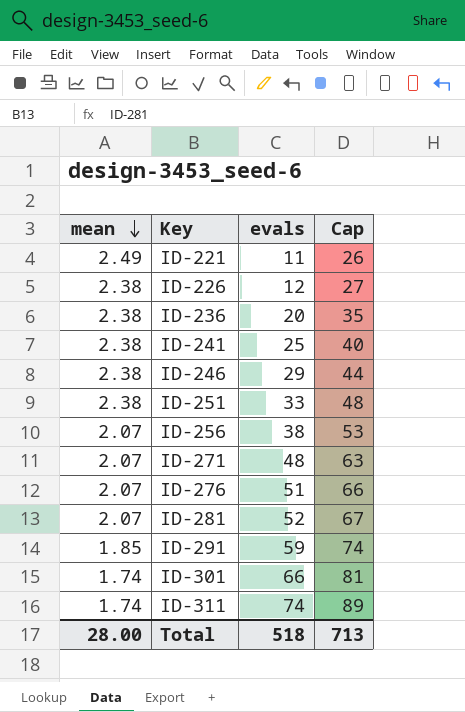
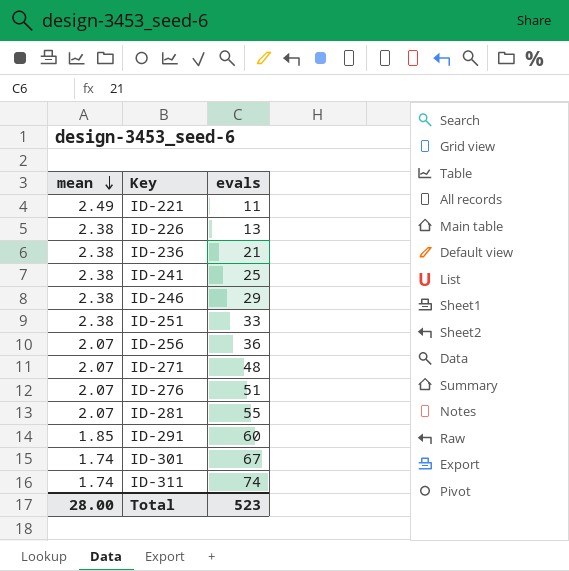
column Cap | formula: [evals] + 15 -> none
ID-226 | evals: 12 -> 13
ID-236 | evals: 20 -> 21
ID-256 | evals: 38 -> 36
ID-281 | evals: 52 -> 55
ID-291 | evals: 59 -> 60
ID-301 | evals: 66 -> 67
Total | evals: 518 -> 523

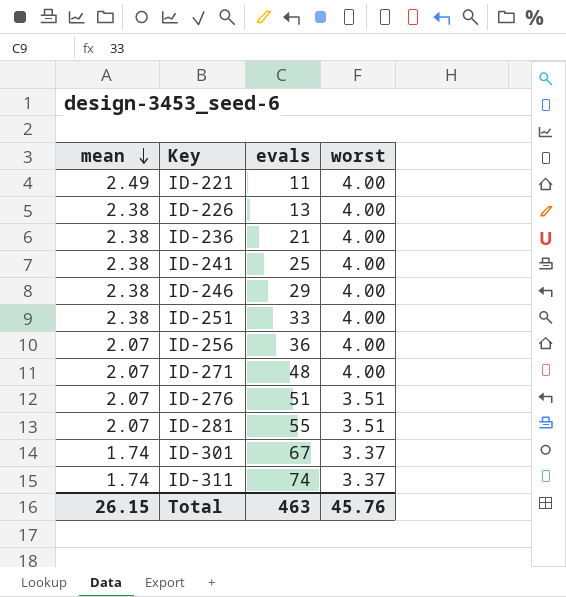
column worst | position: none -> 4
row ID-291: 1.85 | 60 -> none
Total | mean: 28.00 -> 26.15
Total | evals: 523 -> 463

